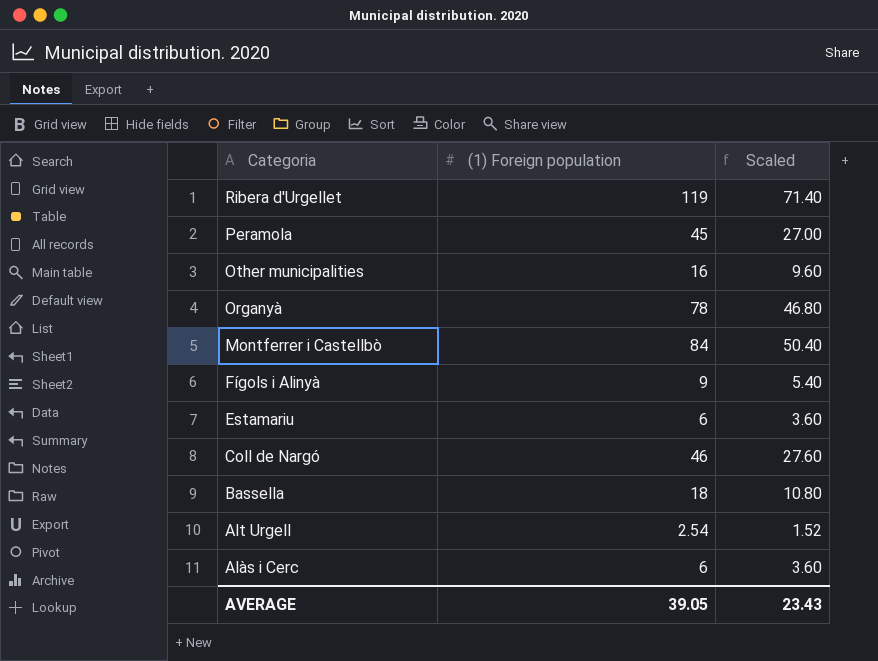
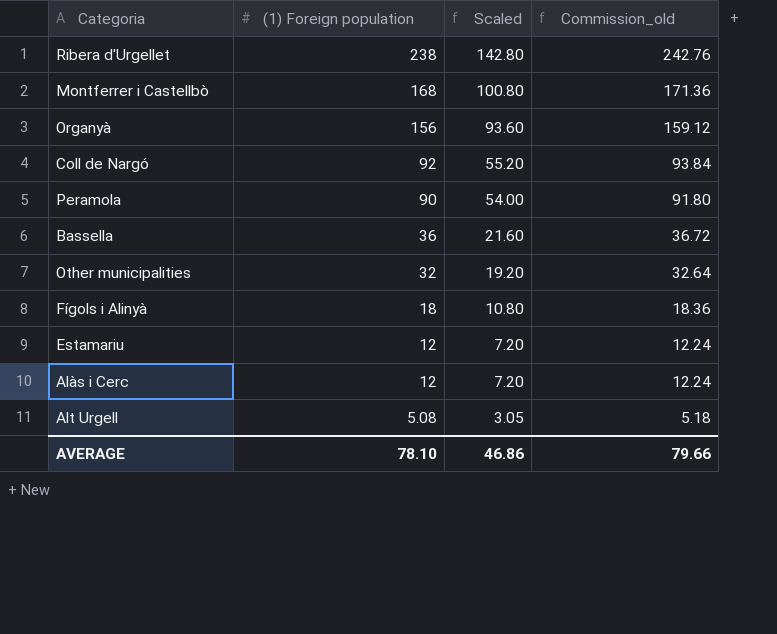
row order: Categoria descending -> (1) Foreign population descending
column Commission_old | formula: none -> [(1) Foreign population] * 1.02
Ribera d'Urgellet | (1) Foreign population: 119 -> 238
Ribera d'Urgellet | Scaled: 71.40 -> 142.80
Montferrer i Castellbò | (1) Foreign population: 84 -> 168
Montferrer i Castellbò | Scaled: 50.40 -> 100.80
Organyà | (1) Foreign population: 78 -> 156
Organyà | Scaled: 46.80 -> 93.60
Coll de Nargó | (1) Foreign population: 46 -> 92
Coll de Nargó | Scaled: 27.60 -> 55.20
Peramola | (1) Foreign population: 45 -> 90
Peramola | Scaled: 27.00 -> 54.00
Bassella | (1) Foreign population: 18 -> 36
Bassella | Scaled: 10.80 -> 21.60
Other municipalities | (1) Foreign population: 16 -> 32
Other municipalities | Scaled: 9.60 -> 19.20
Fígols i Alinyà | (1) Foreign population: 9 -> 18
Fígols i Alinyà | Scaled: 5.40 -> 10.80
Estamariu | (1) Foreign population: 6 -> 12
Estamariu | Scaled: 3.60 -> 7.20
Alàs i Cerc | (1) Foreign population: 6 -> 12
Alàs i Cerc | Scaled: 3.60 -> 7.20
Alt Urgell | (1) Foreign population: 2.54 -> 5.08
Alt Urgell | Scaled: 1.52 -> 3.05
AVERAGE | (1) Foreign population: 39.05 -> 78.10
AVERAGE | Scaled: 23.43 -> 46.86

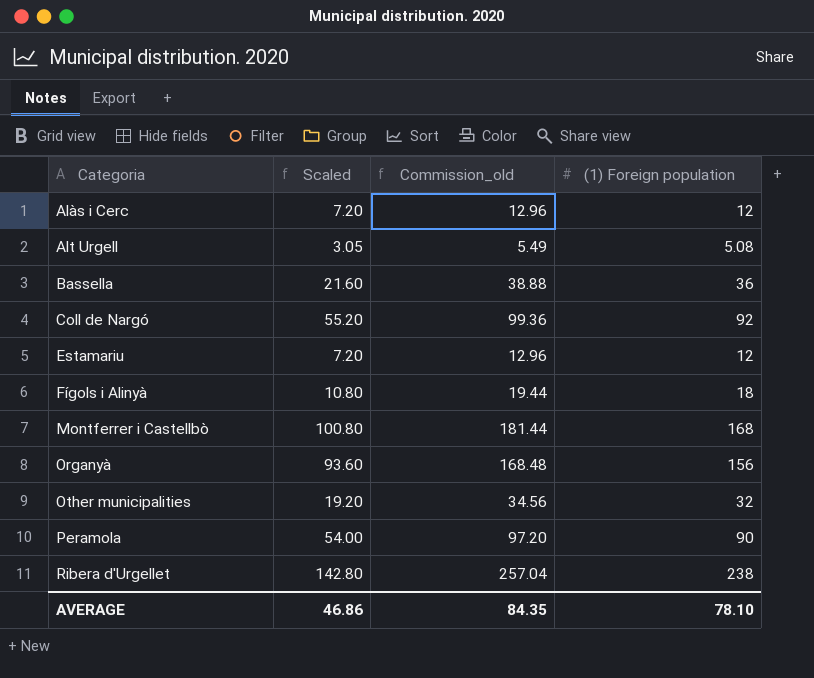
row order: (1) Foreign population descending -> Categoria ascending
column Commission_old | formula: [(1) Foreign population] * 1.02 -> [(1) Foreign population] * 1.08
column (1) Foreign population | position: 2 -> 4
AVERAGE | Commission_old: 79.66 -> 84.35

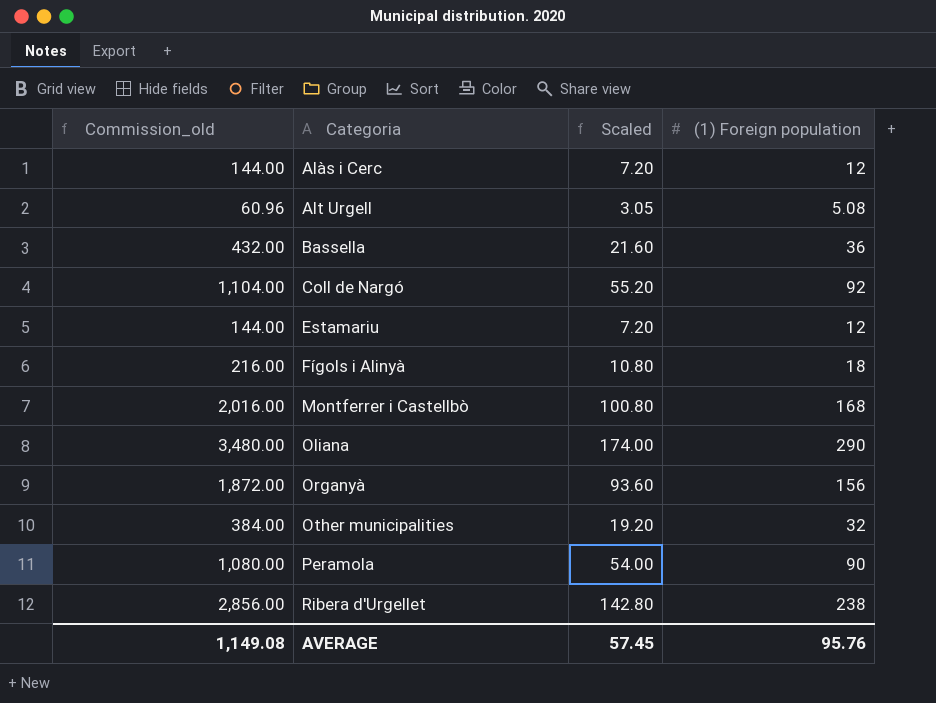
column Commission_old | formula: [(1) Foreign population] * 1.08 -> [(1) Foreign population] * 12
column Commission_old | position: 3 -> 1
row Oliana: none -> 3,480.00 | 174.00 | 290
AVERAGE | Commission_old: 84.35 -> 1,149.08
AVERAGE | Scaled: 46.86 -> 57.45
AVERAGE | (1) Foreign population: 78.10 -> 95.76

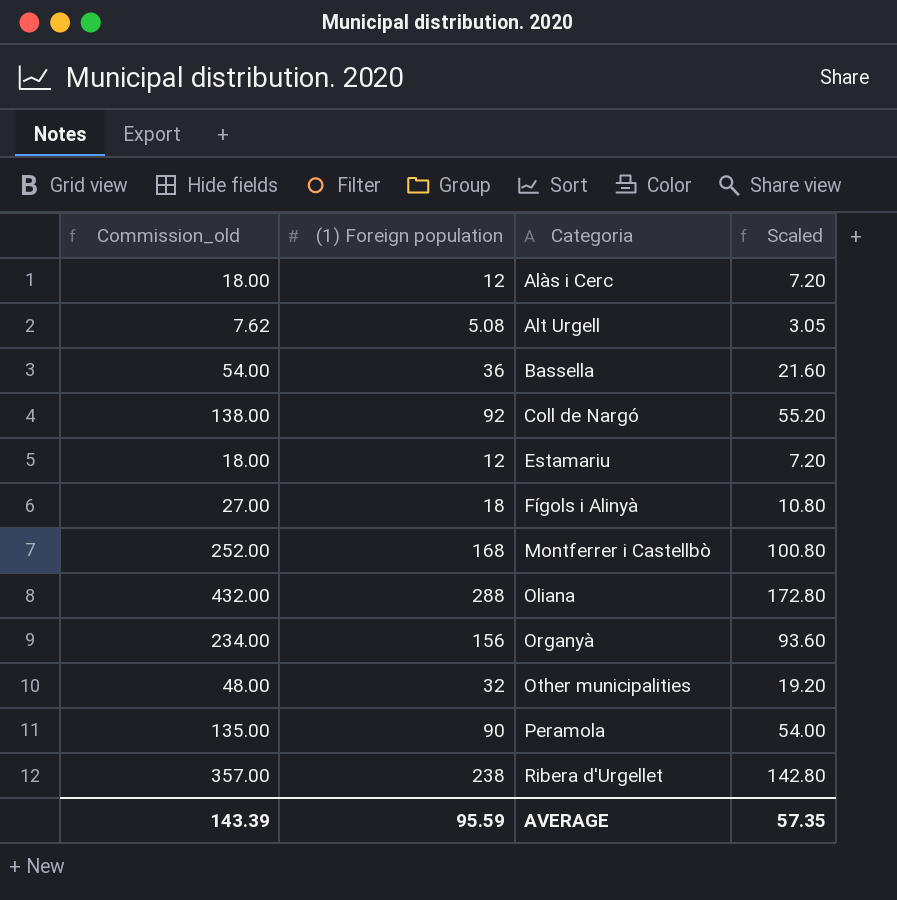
column Commission_old | formula: [(1) Foreign population] * 12 -> [(1) Foreign population] * 1.5
column (1) Foreign population | position: 4 -> 2
Oliana | (1) Foreign population: 290 -> 288
Oliana | Scaled: 174.00 -> 172.80
AVERAGE | Commission_old: 1,149.08 -> 143.39
AVERAGE | (1) Foreign population: 95.76 -> 95.59
AVERAGE | Scaled: 57.45 -> 57.35

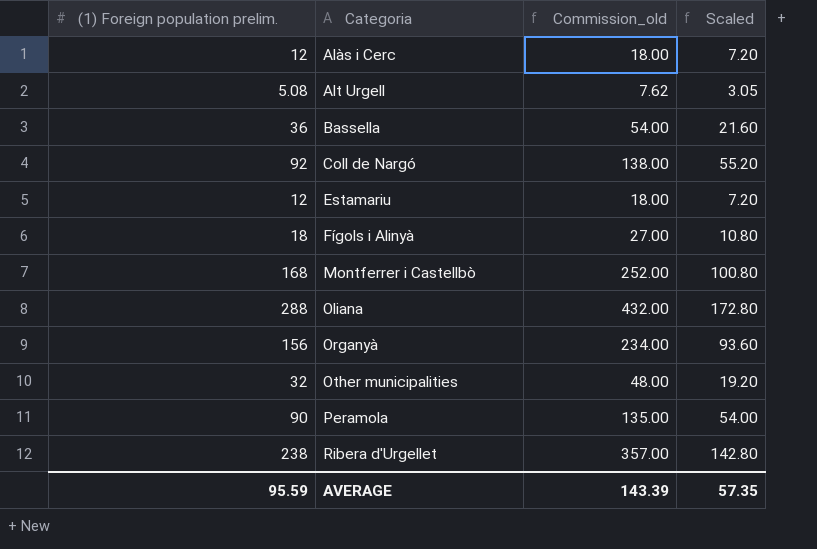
column name: (1) Foreign population -> (1) Foreign population prelim.
column Commission_old | position: 1 -> 3

